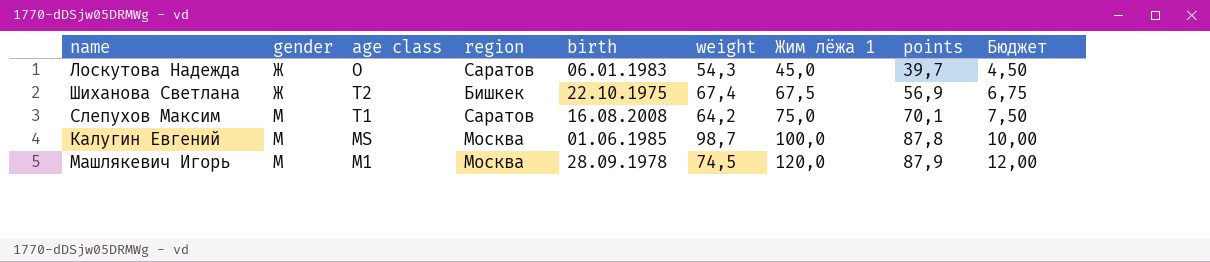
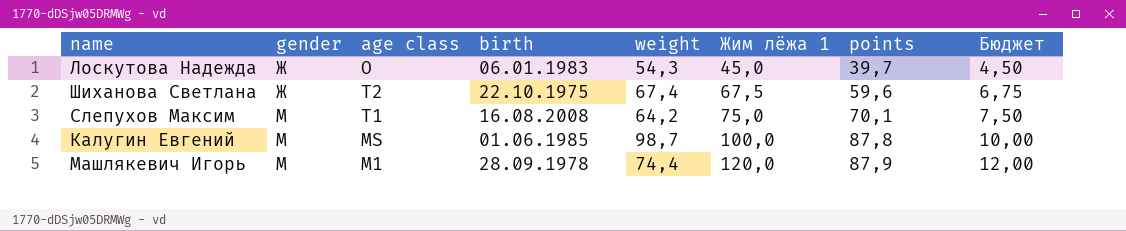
column region | position: 4 -> none
Шиханова Светлана | points: 56,9 -> 59,6
Машлякевич Игорь | weight: 74,5 -> 74,4

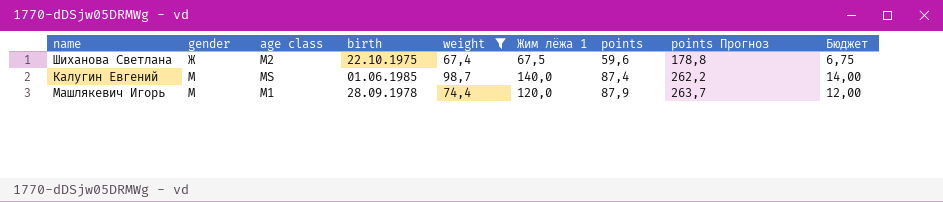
filter: none -> weight >= 67,4
column points Прогноз | formula: none -> [points] * 3
Шиханова Светлана | age class: T2 -> M2
Калугин Евгений | Жим лёжа 1: 100,0 -> 140,0
Калугин Евгений | points: 87,8 -> 87,4
Калугин Евгений | Бюджет: 10,00 -> 14,00

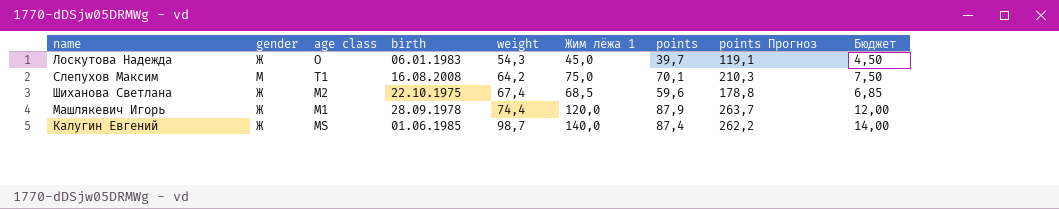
filter: weight >= 67,4 -> none
row order: gender ascending -> weight ascending
Шиханова Светлана | Жим лёжа 1: 67,5 -> 68,5
Шиханова Светлана | Бюджет: 6,75 -> 6,85
Машлякевич Игорь | gender: М -> Ж
Калугин Евгений | gender: М -> Ж

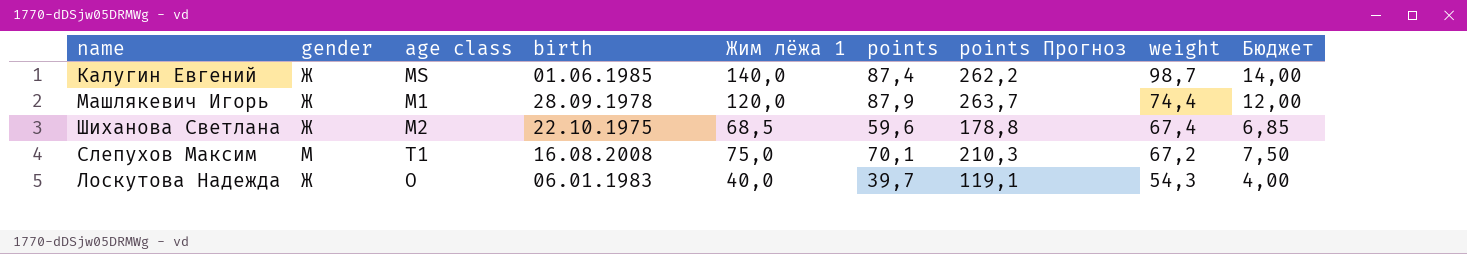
row order: weight ascending -> weight descending
column weight | position: 5 -> 8
Слепухов Максим | weight: 64,2 -> 67,2
Лоскутова Надежда | Жим лёжа 1: 45,0 -> 40,0
Лоскутова Надежда | Бюджет: 4,50 -> 4,00

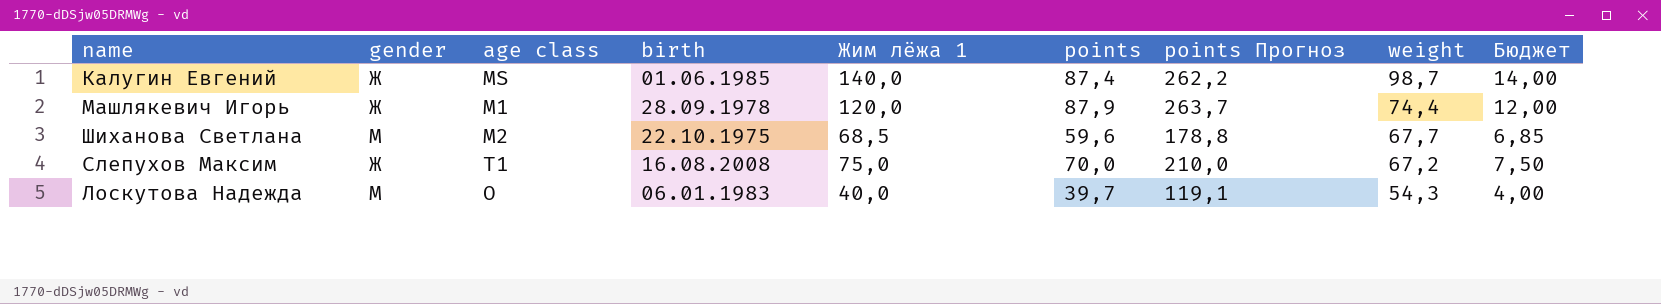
Шиханова Светлана | gender: Ж -> М
Шиханова Светлана | weight: 67,4 -> 67,7
Слепухов Максим | gender: М -> Ж
Слепухов Максим | points: 70,1 -> 70,0
Слепухов Максим | points Прогноз: 210,3 -> 210,0
Лоскутова Надежда | gender: Ж -> М

